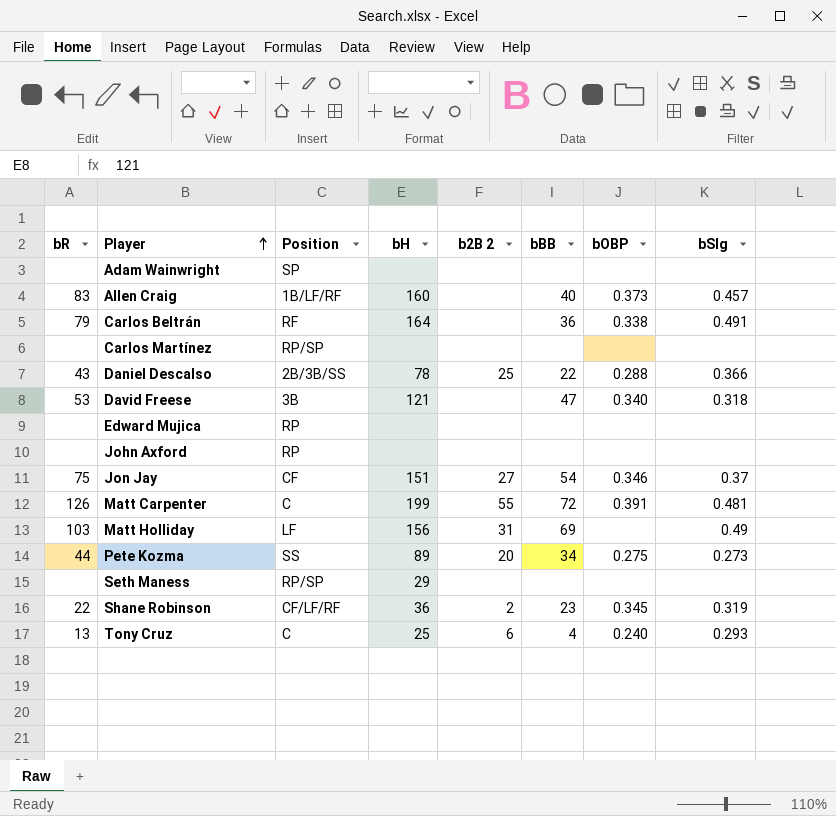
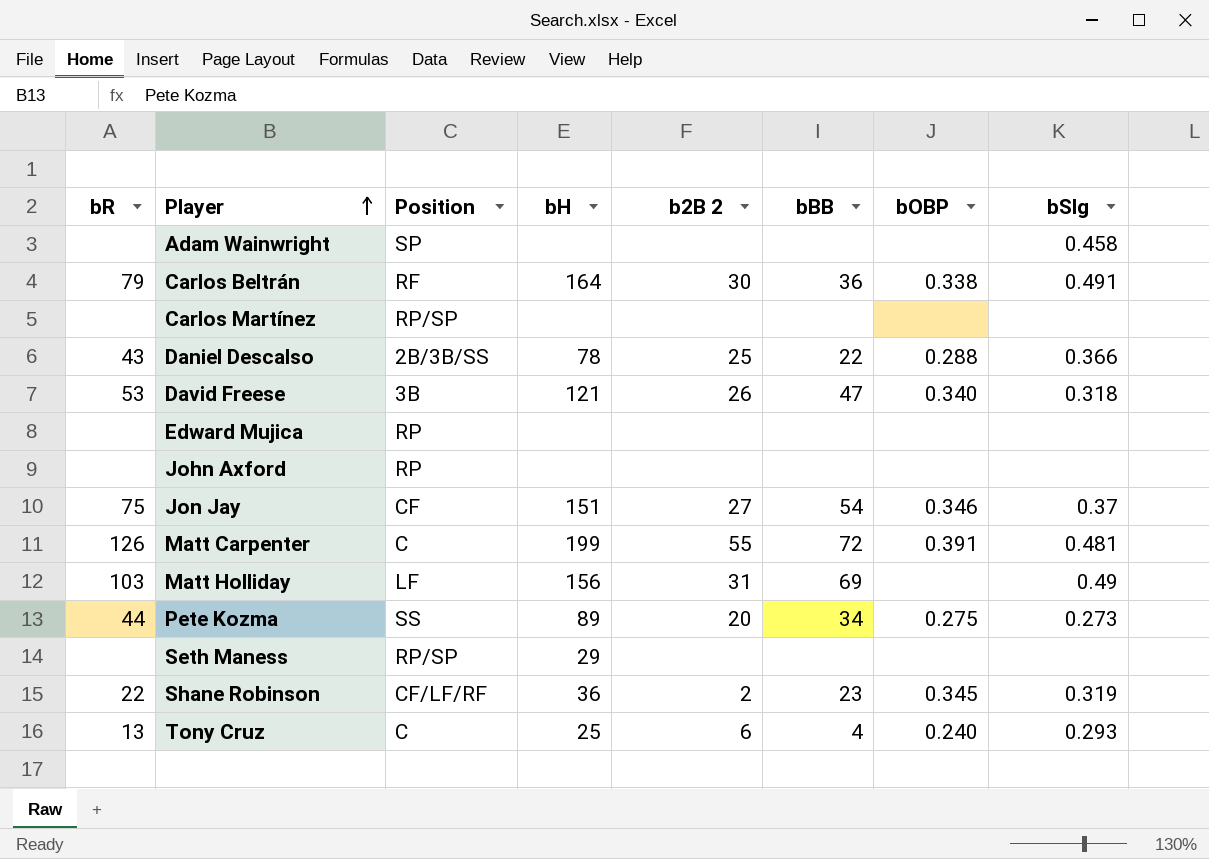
row Allen Craig: 83 | 1B/LF/RF | 160 | none | 40 | 0.373 | 0.457 -> none
Adam Wainwright | bSlg: none -> 0.458
Carlos Beltrán | b2B 2: none -> 30
David Freese | b2B 2: none -> 26

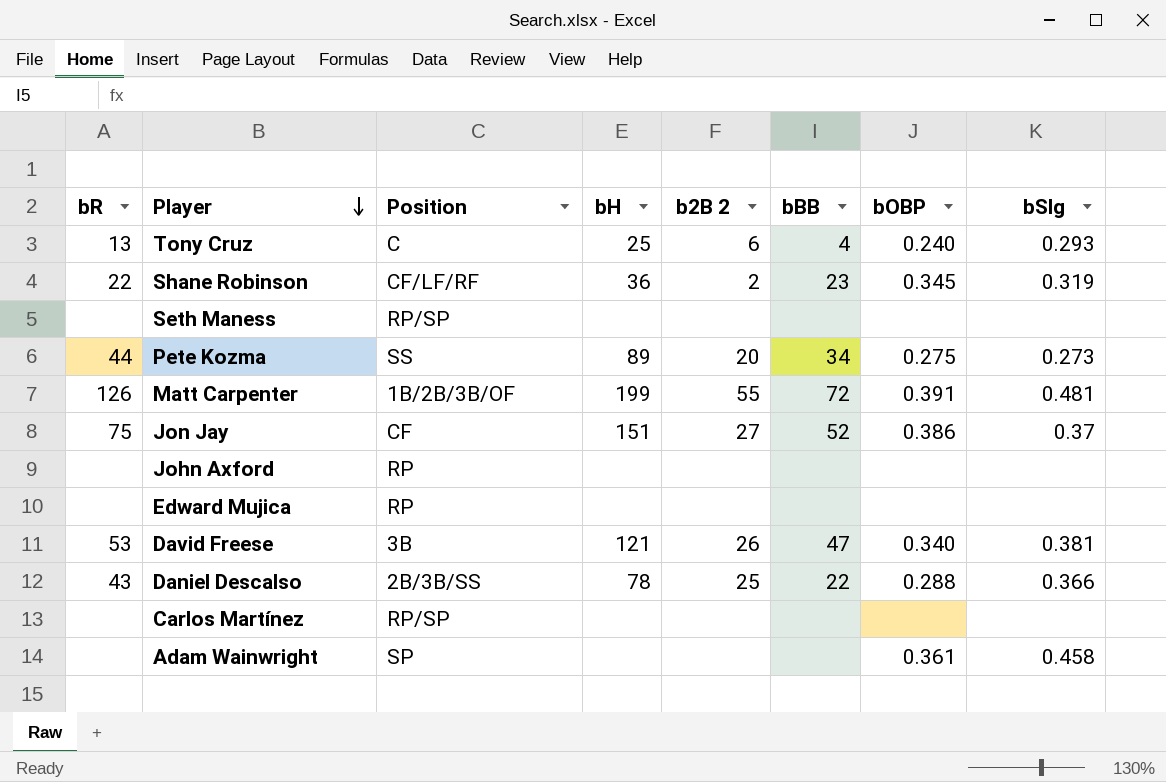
row order: Player ascending -> Player descending
row Carlos Beltrán: 79 | RF | 164 | 30 | 36 | 0.338 | 0.491 -> none
row Matt Holliday: 103 | LF | 156 | 31 | 69 | none | 0.49 -> none
Seth Maness | bH: 29 -> none
Matt Carpenter | Position: C -> 1B/2B/3B/OF
Jon Jay | bBB: 54 -> 52
Jon Jay | bOBP: 0.346 -> 0.386
David Freese | bSlg: 0.318 -> 0.381
Adam Wainwright | bOBP: none -> 0.361

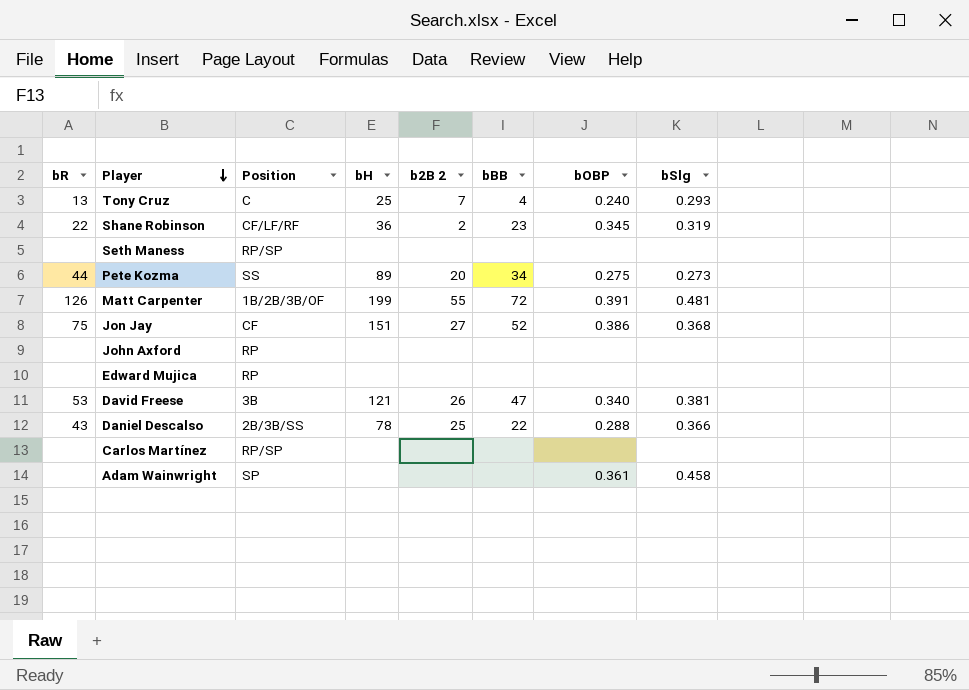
Tony Cruz | b2B 2: 6 -> 7
Jon Jay | bSlg: 0.37 -> 0.368

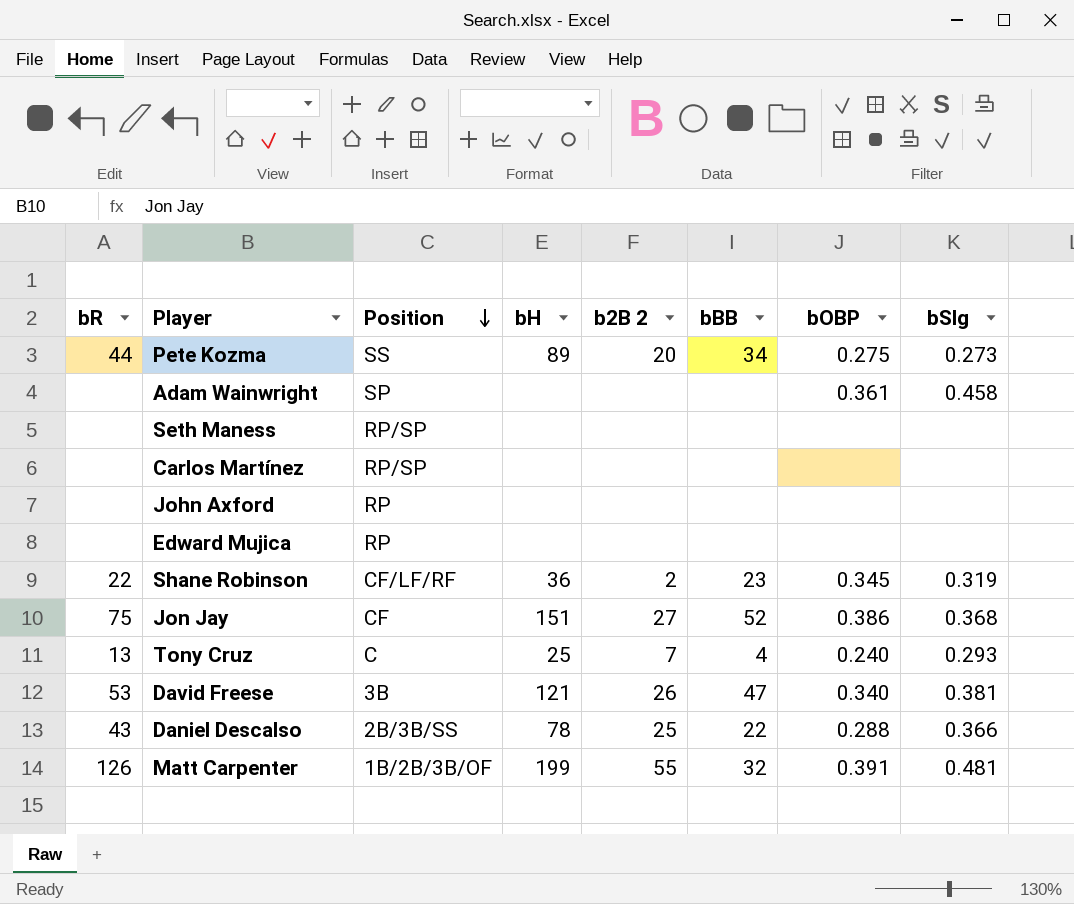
row order: Player descending -> Position descending
Matt Carpenter | bBB: 72 -> 32

